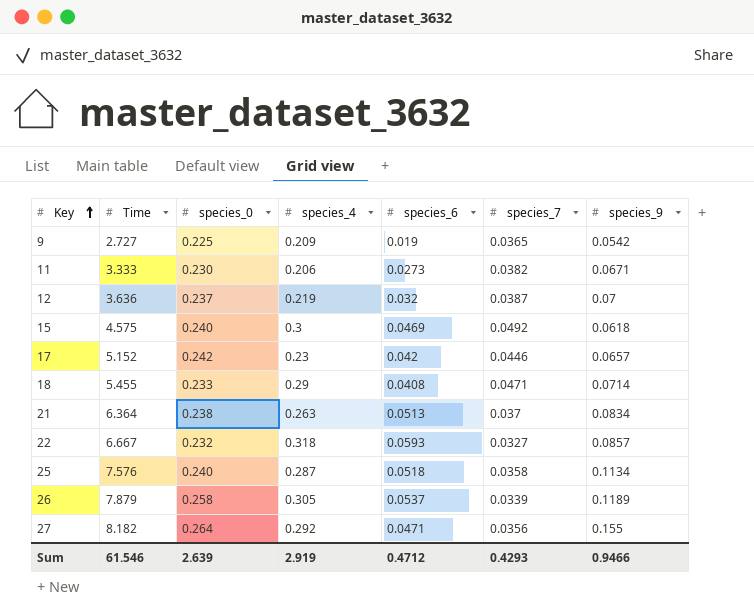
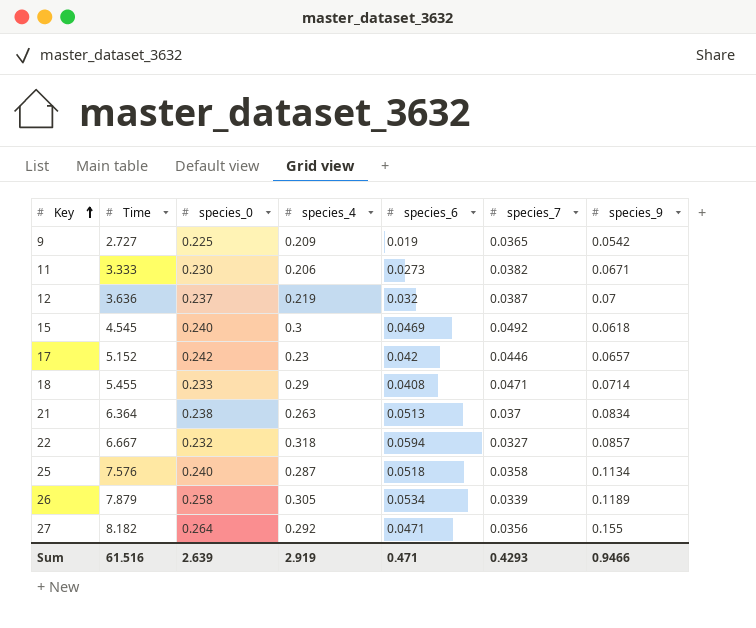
15 | Time: 4.575 -> 4.545
22 | species_6: 0.0593 -> 0.0594
26 | species_6: 0.0537 -> 0.0534
Sum | Time: 61.546 -> 61.516
Sum | species_6: 0.4712 -> 0.471

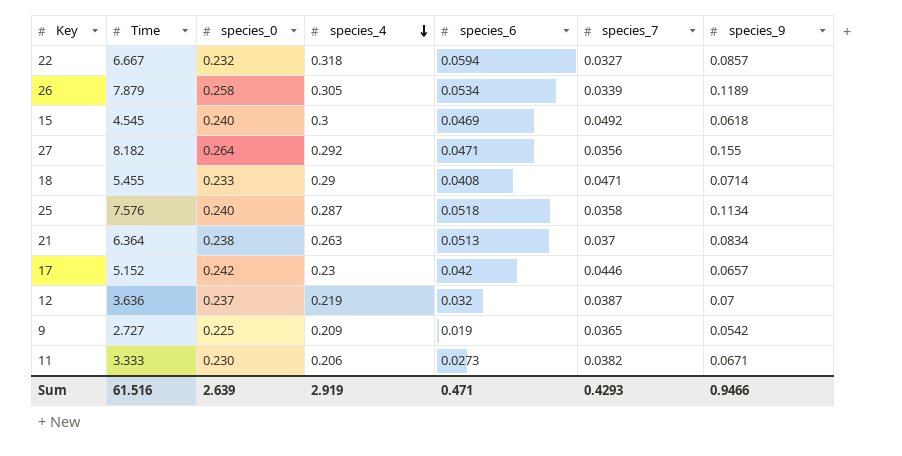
row order: Key ascending -> species_4 descending

